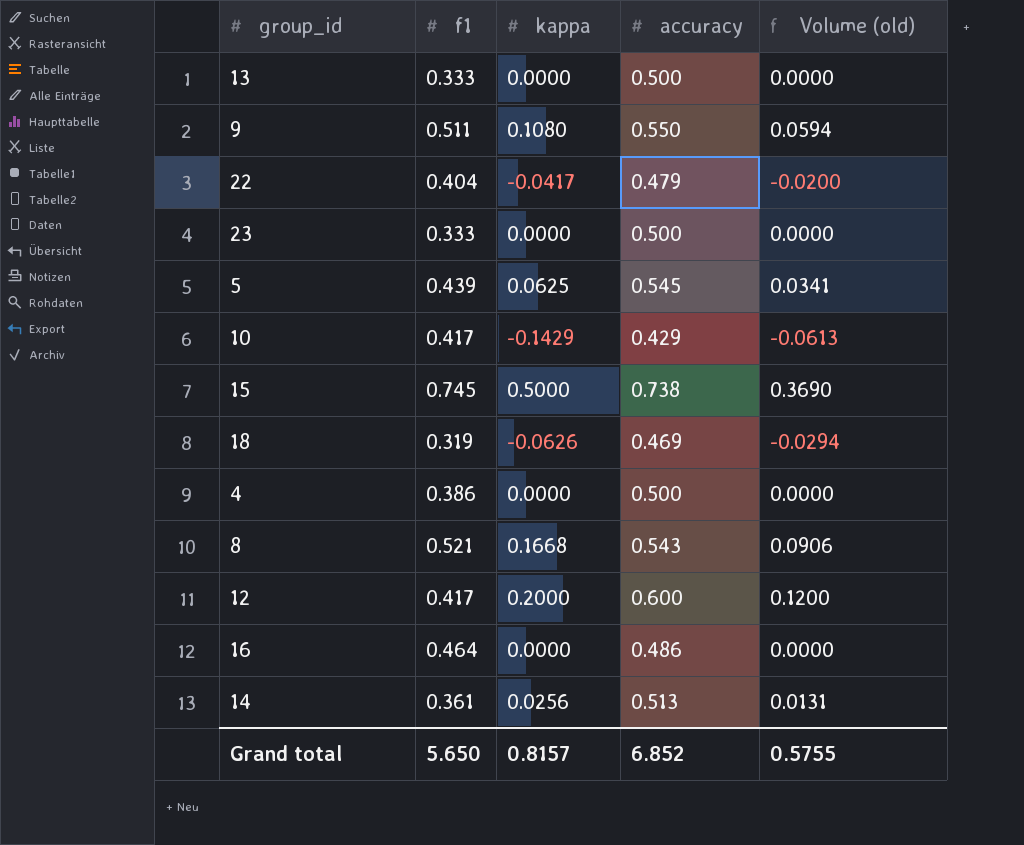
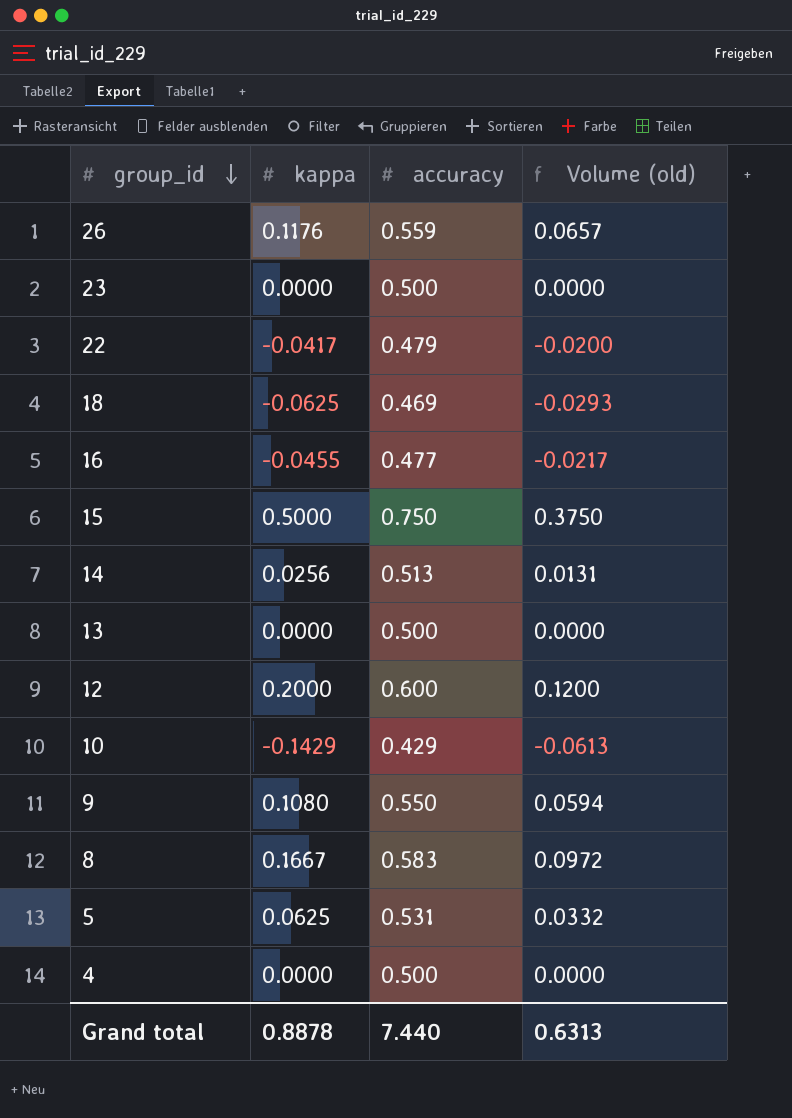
row order: none -> group_id descending
column f1 | position: 2 -> none
row 26: none -> 0.1176 | 0.559 | 0.0657
18 | kappa: -0.0626 -> -0.0625
18 | Volume (old): -0.0294 -> -0.0293
16 | kappa: 0.0000 -> -0.0455
16 | accuracy: 0.486 -> 0.477
16 | Volume (old): 0.0000 -> -0.0217
15 | accuracy: 0.738 -> 0.750
15 | Volume (old): 0.3690 -> 0.3750
8 | kappa: 0.1668 -> 0.1667
8 | accuracy: 0.543 -> 0.583
8 | Volume (old): 0.0906 -> 0.0972
5 | accuracy: 0.545 -> 0.531
5 | Volume (old): 0.0341 -> 0.0332
Grand total | kappa: 0.8157 -> 0.8878
Grand total | accuracy: 6.852 -> 7.440
Grand total | Volume (old): 0.5755 -> 0.6313

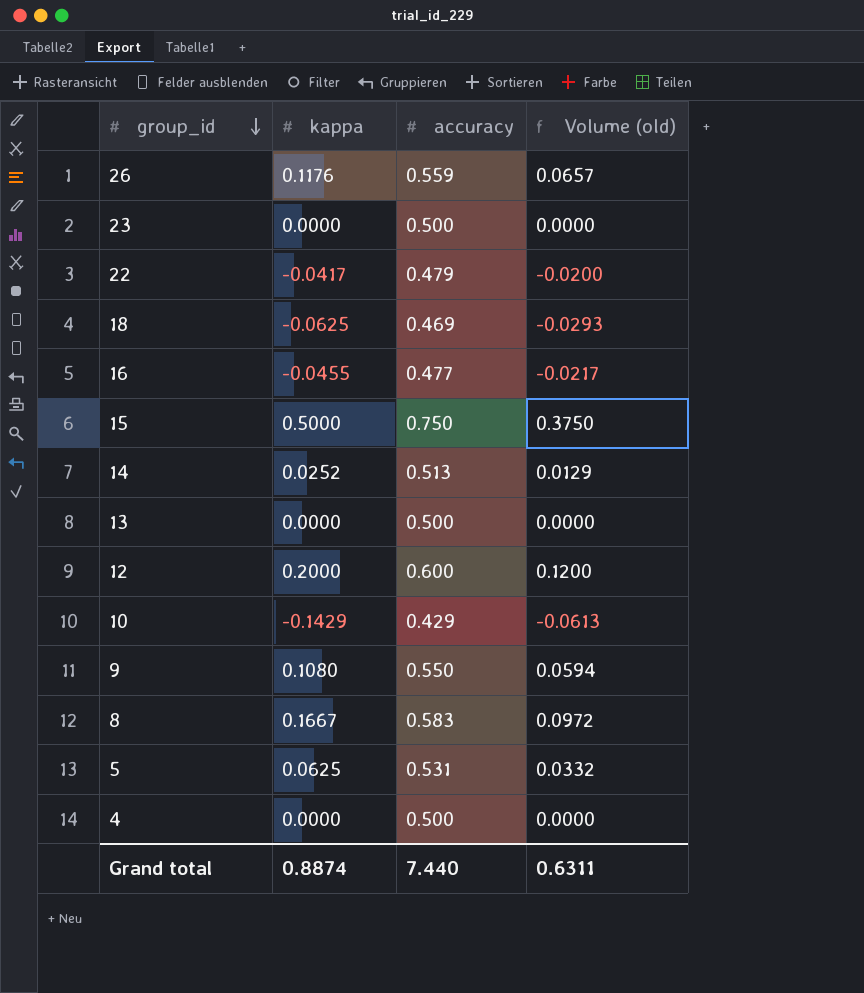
14 | kappa: 0.0256 -> 0.0252
14 | Volume (old): 0.0131 -> 0.0129
Grand total | kappa: 0.8878 -> 0.8874
Grand total | Volume (old): 0.6313 -> 0.6311

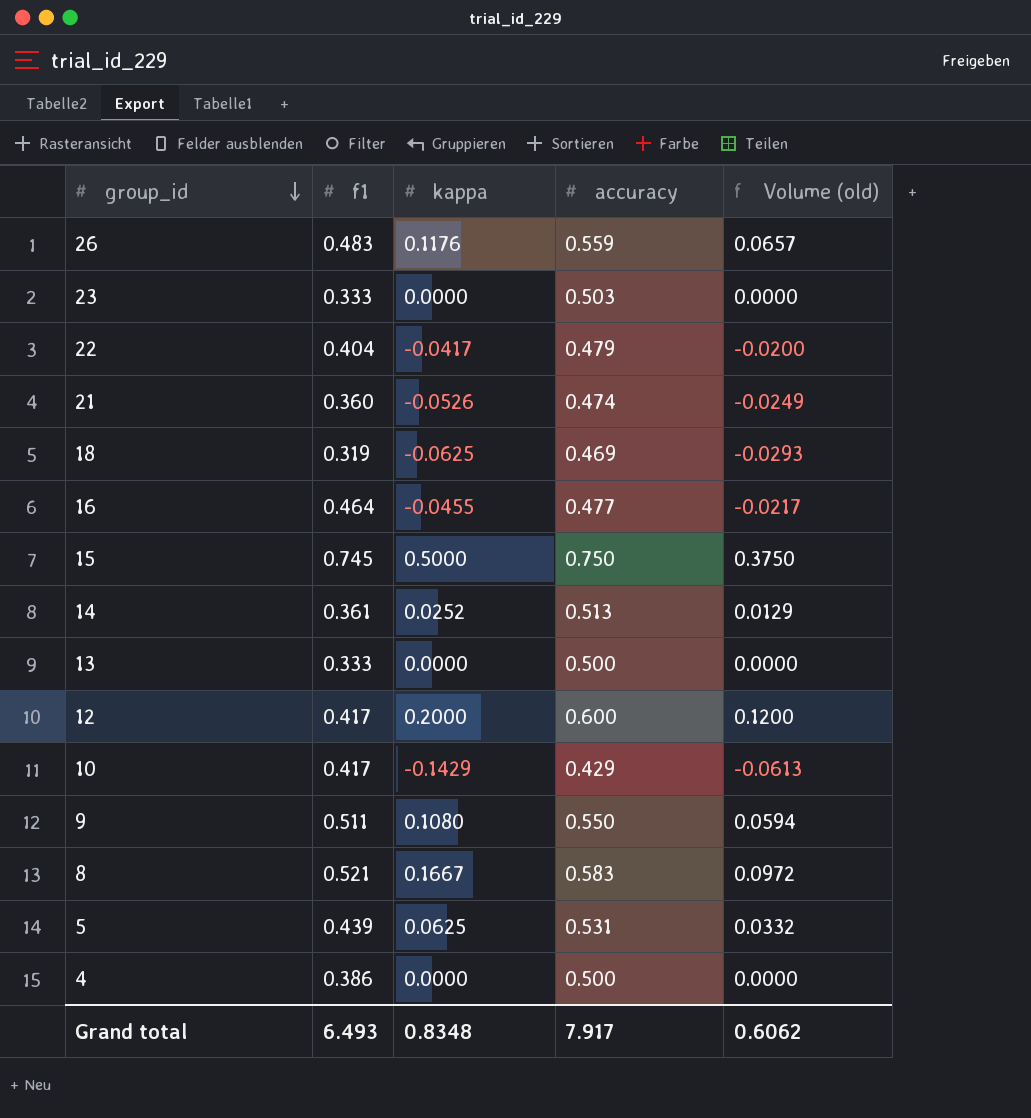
column f1 | position: none -> 2
23 | accuracy: 0.500 -> 0.503
row 21: none -> 0.360 | -0.0526 | 0.474 | -0.0249
Grand total | kappa: 0.8874 -> 0.8348
Grand total | accuracy: 7.440 -> 7.917
Grand total | Volume (old): 0.6311 -> 0.6062

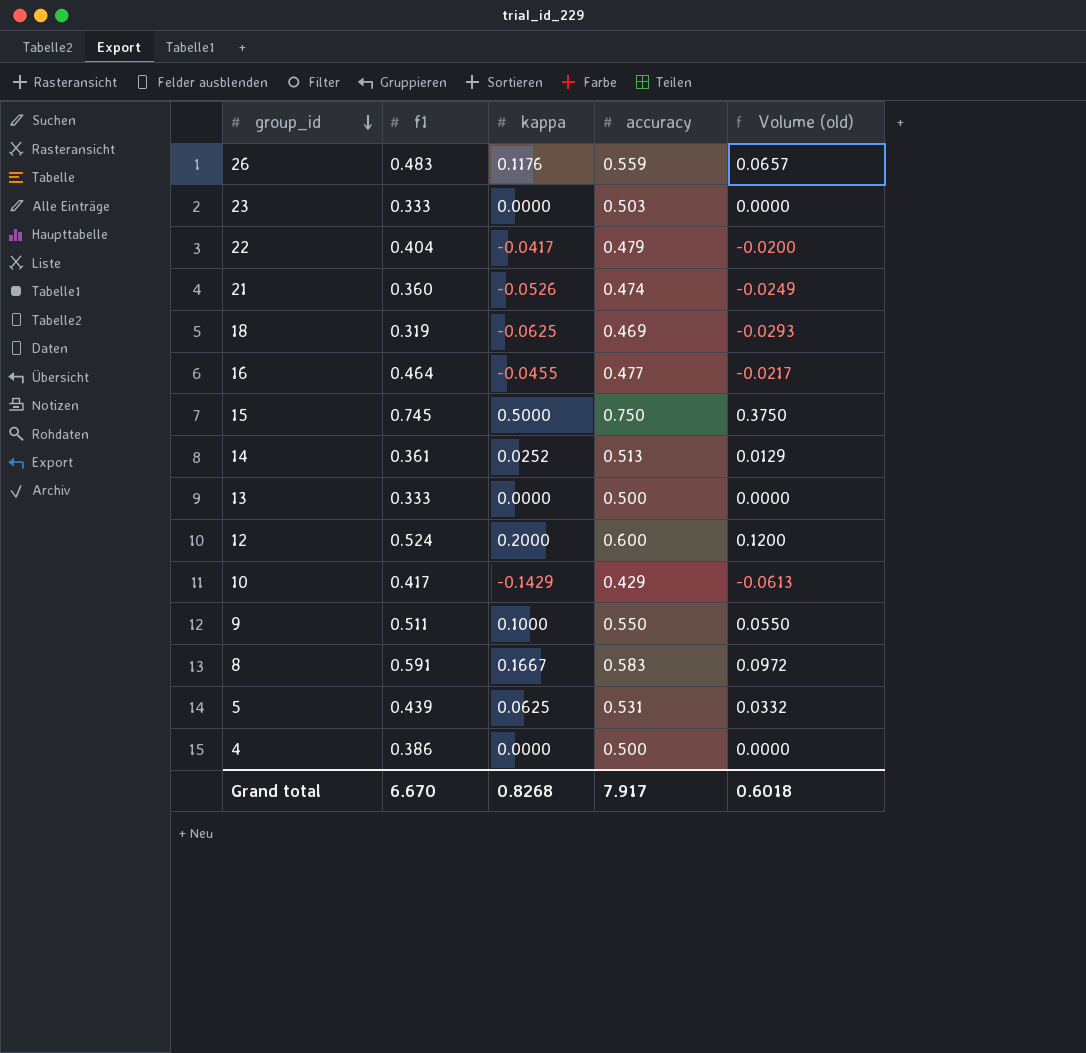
12 | f1: 0.417 -> 0.524
9 | kappa: 0.1080 -> 0.1000
9 | Volume (old): 0.0594 -> 0.0550
8 | f1: 0.521 -> 0.591
Grand total | f1: 6.493 -> 6.670
Grand total | kappa: 0.8348 -> 0.8268
Grand total | Volume (old): 0.6062 -> 0.6018

